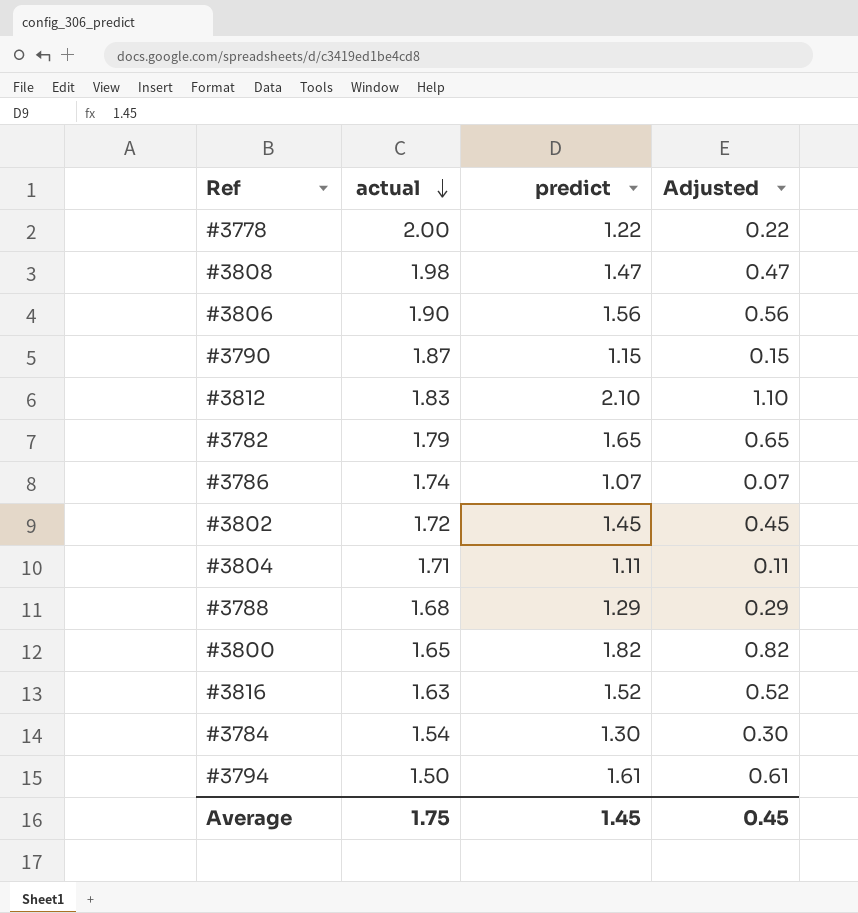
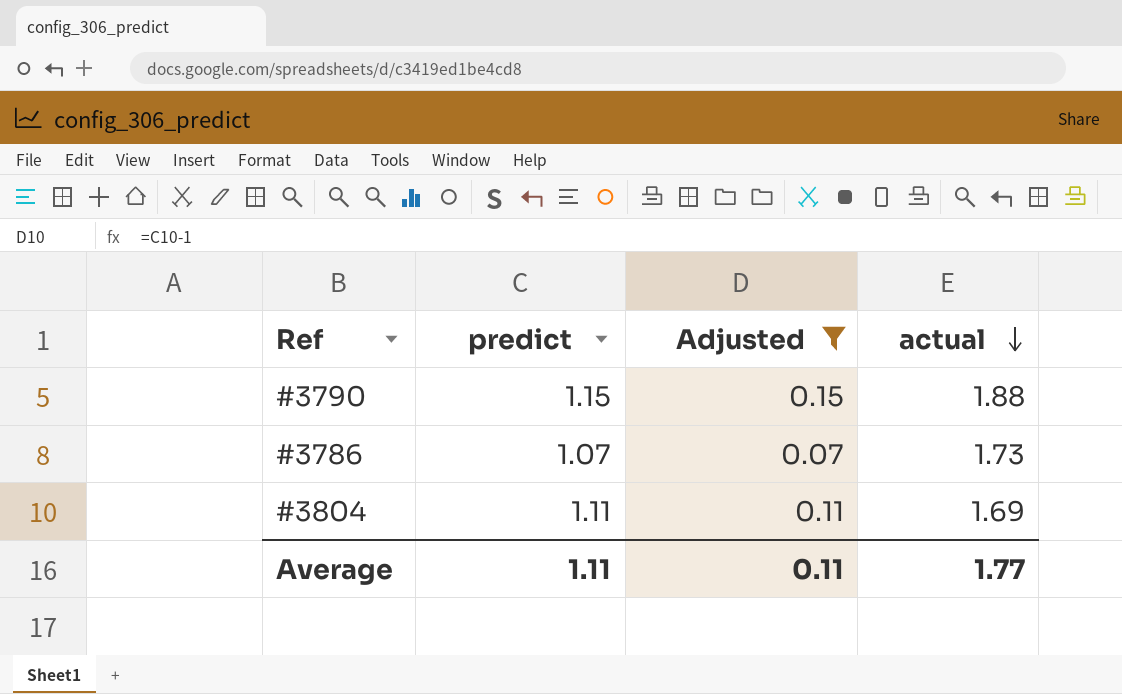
filter: none -> Adjusted <= 0.15
column actual | position: 2 -> 4
#3790 | actual: 1.87 -> 1.88
#3786 | actual: 1.74 -> 1.73
#3804 | actual: 1.71 -> 1.69
Average | predict: 1.45 -> 1.11
Average | Adjusted: 0.45 -> 0.11
Average | actual: 1.75 -> 1.77

